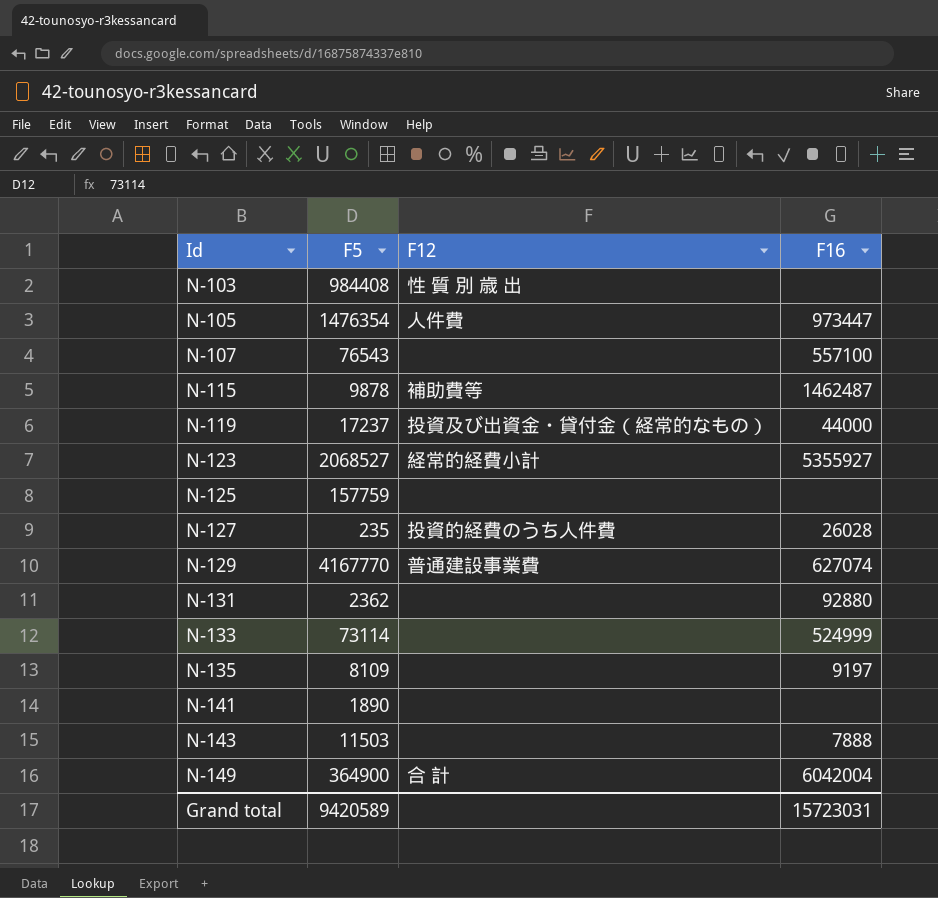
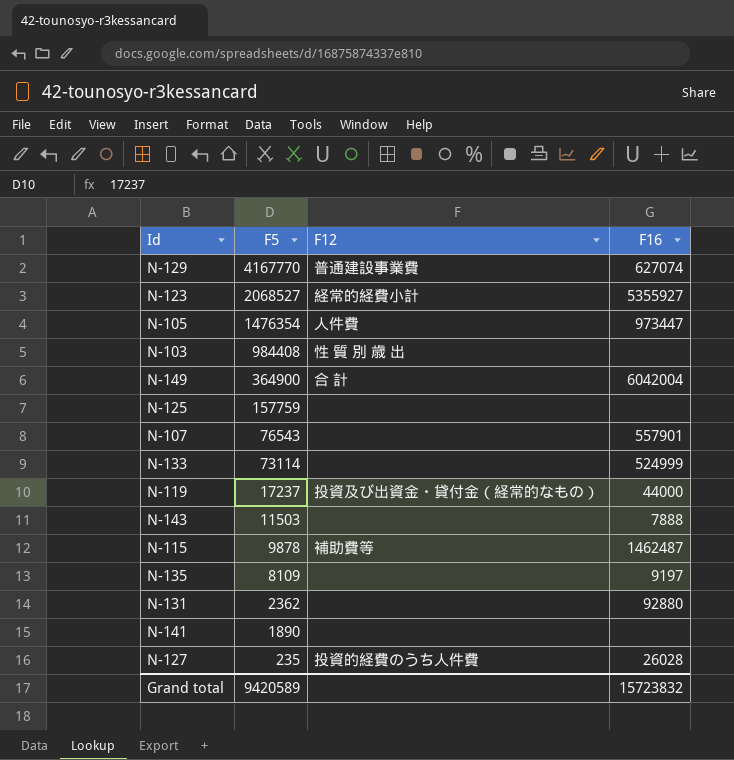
row order: Id ascending -> F5 descending
N-107 | F16: 557100 -> 557901
Grand total | F16: 15723031 -> 15723832

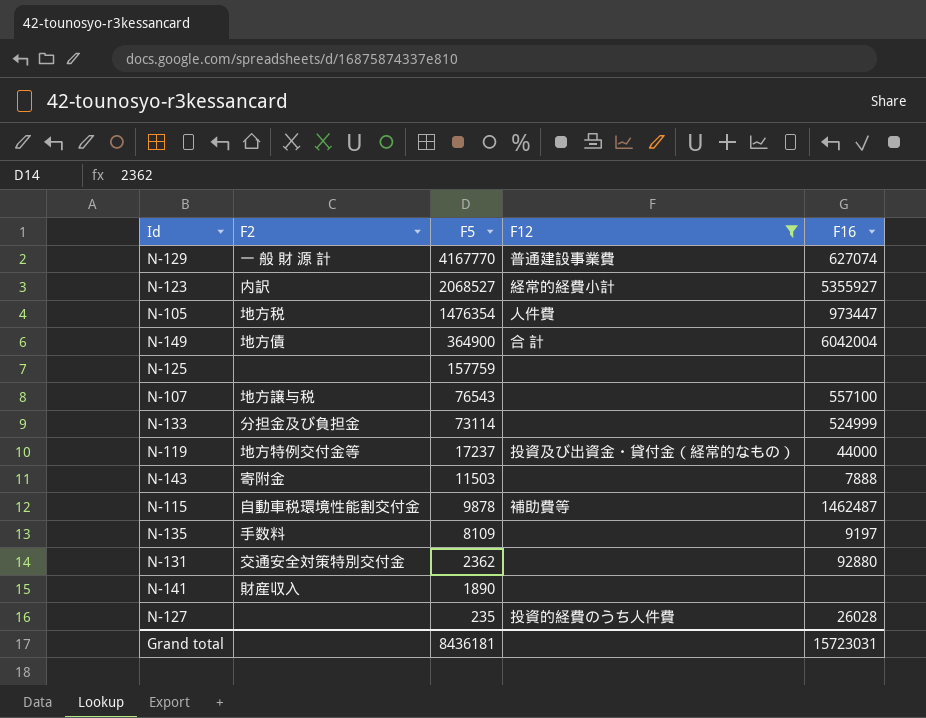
filter: none -> F12 != 性 質 別 歳 出
column F2 | position: none -> 2
N-107 | F16: 557901 -> 557100
Grand total | F5: 9420589 -> 8436181
Grand total | F16: 15723832 -> 15723031

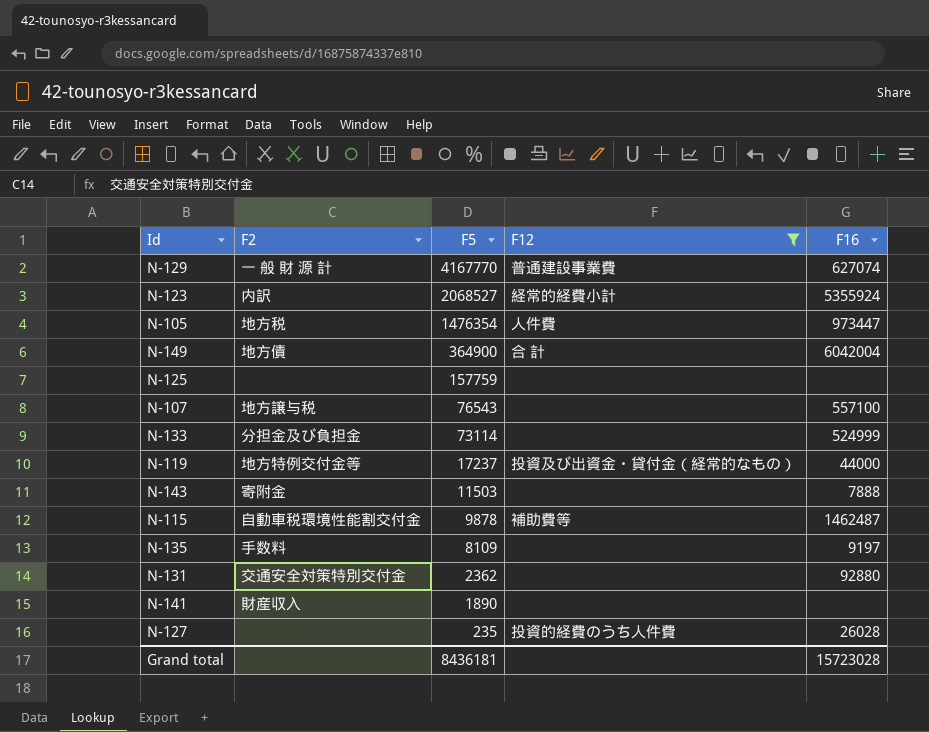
N-123 | F16: 5355927 -> 5355924
Grand total | F16: 15723031 -> 15723028

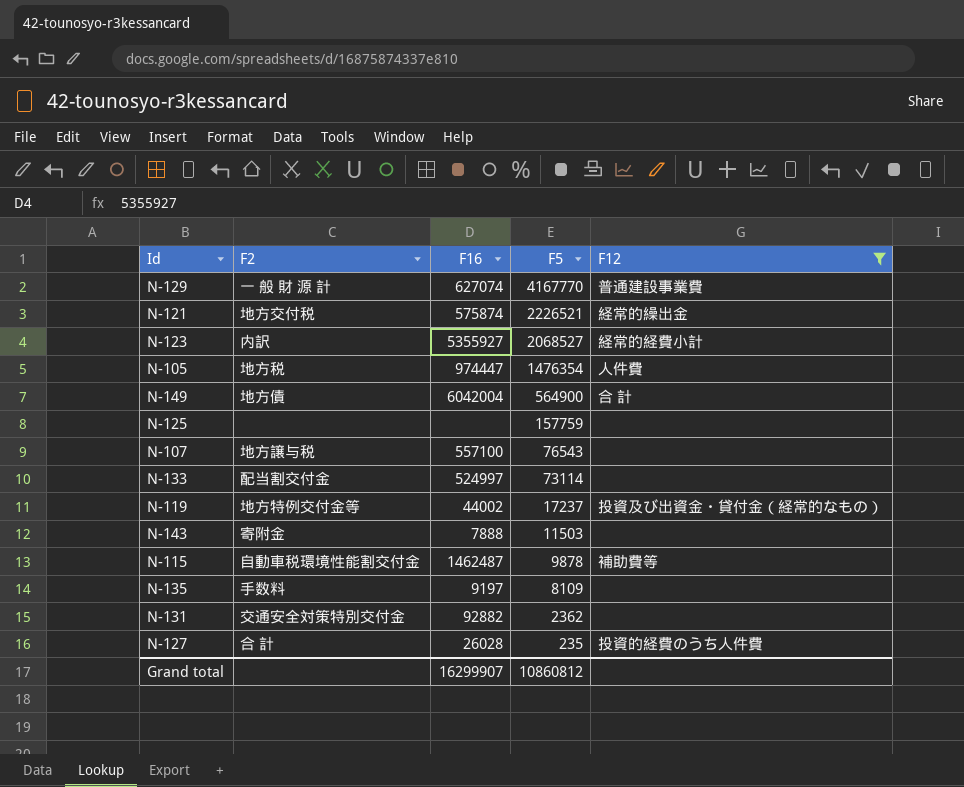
column F16 | position: 5 -> 3
row N-141: 財産収入 | 1890 | none | none -> none
row N-121: none -> 地方交付税 | 575874 | 2226521 | 経常的繰出金
N-123 | F16: 5355924 -> 5355927
N-105 | F16: 973447 -> 974447
N-149 | F5: 364900 -> 564900
N-133 | F2: 分担金及び負担金 -> 配当割交付金
N-133 | F16: 524999 -> 524997
N-119 | F16: 44000 -> 44002
N-131 | F16: 92880 -> 92882
N-127 | F2: none -> 合 計
Grand total | F16: 15723028 -> 16299907
Grand total | F5: 8436181 -> 10860812

